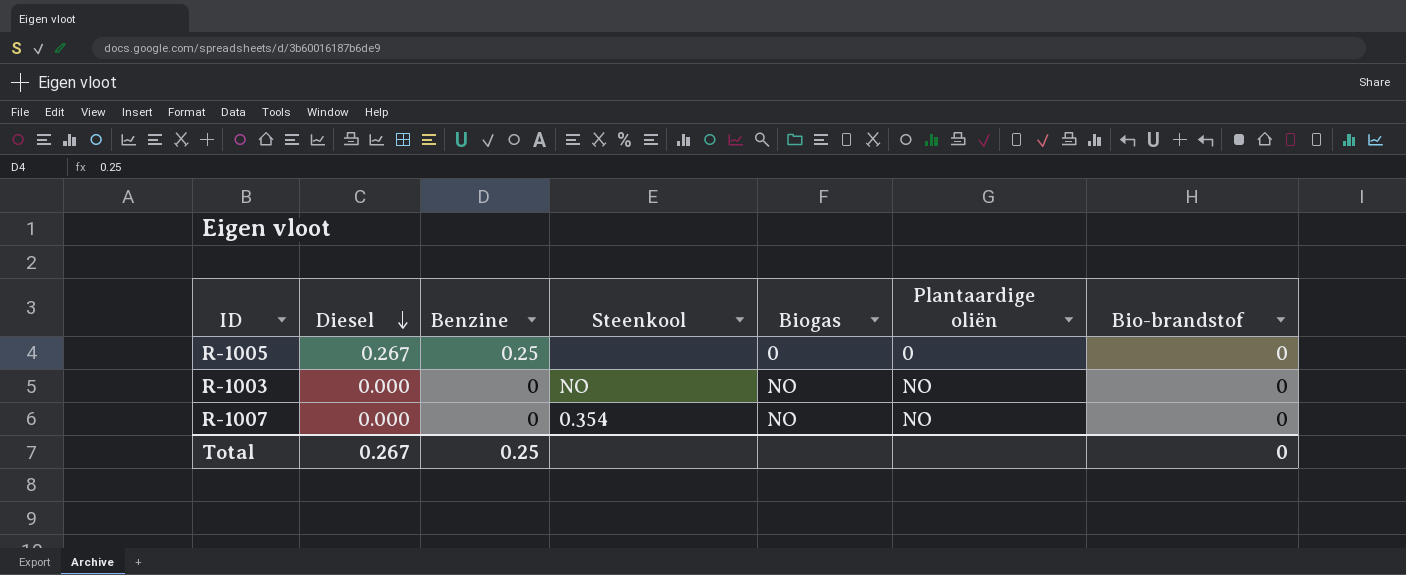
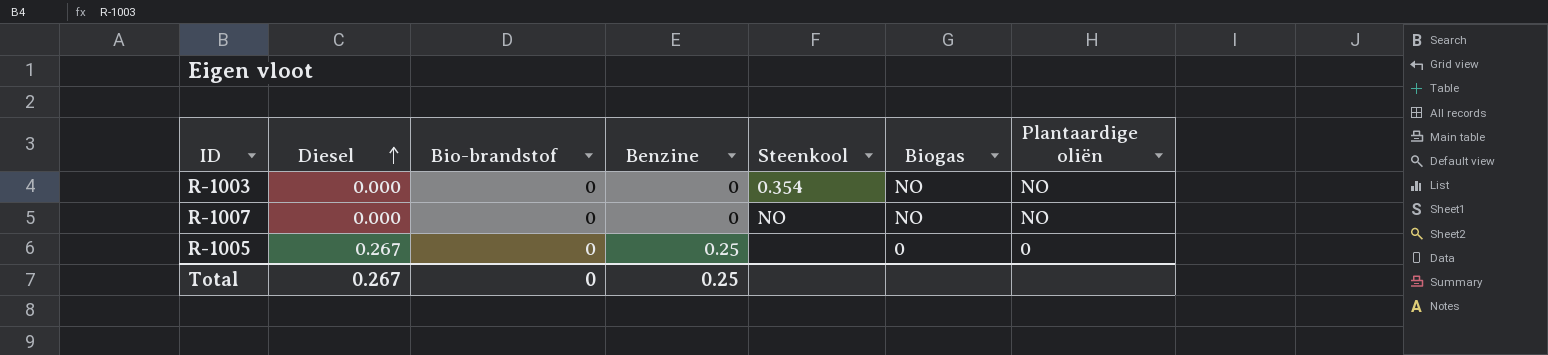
row order: Diesel descending -> Diesel ascending
column Bio-brandstof | position: 7 -> 3
R-1003 | Steenkool: NO -> 0.354
R-1007 | Steenkool: 0.354 -> NO

